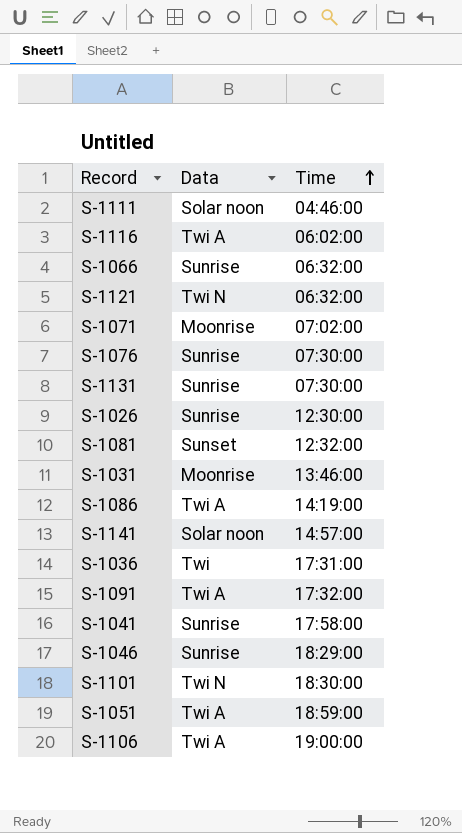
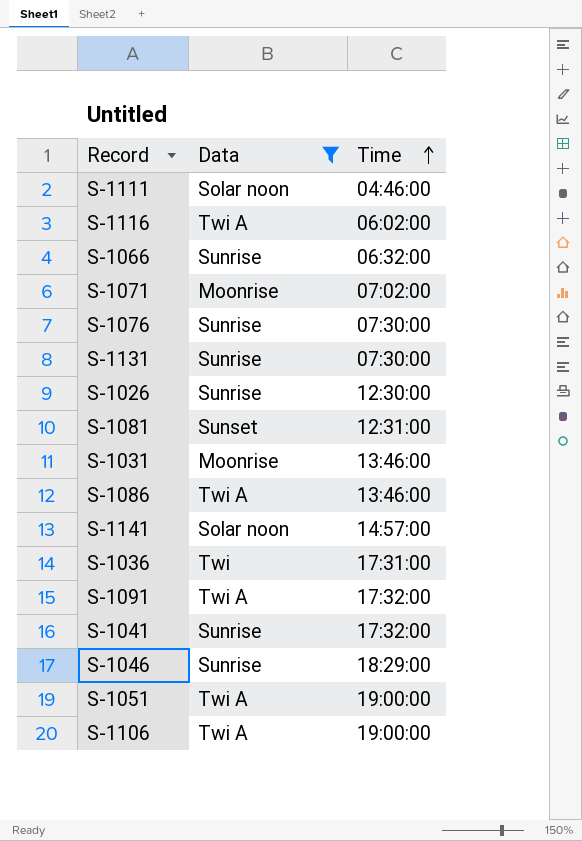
filter: none -> Data != Twi N
S-1081 | Time: 12:32:00 -> 12:31:00
S-1086 | Time: 14:19:00 -> 13:46:00
S-1041 | Time: 17:58:00 -> 17:32:00
S-1051 | Time: 18:59:00 -> 19:00:00

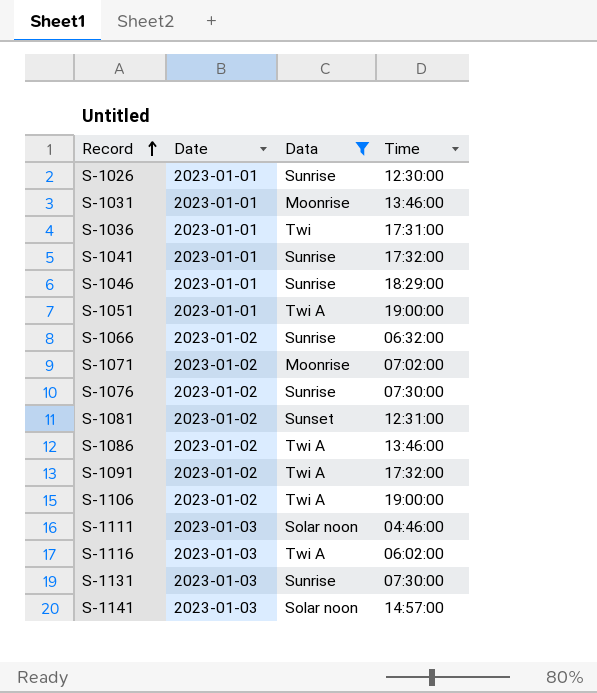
row order: Time ascending -> Record ascending
column Date | position: none -> 2

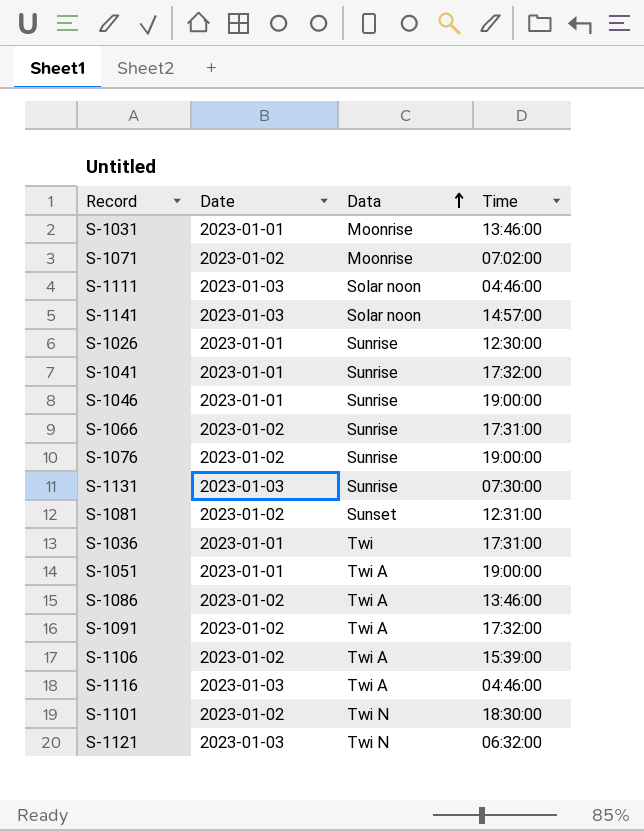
filter: Data != Twi N -> none
row order: Record ascending -> Data ascending
S-1046 | Time: 18:29:00 -> 19:00:00
S-1066 | Time: 06:32:00 -> 17:31:00
S-1076 | Time: 07:30:00 -> 19:00:00
S-1106 | Time: 19:00:00 -> 15:39:00
S-1116 | Time: 06:02:00 -> 04:46:00

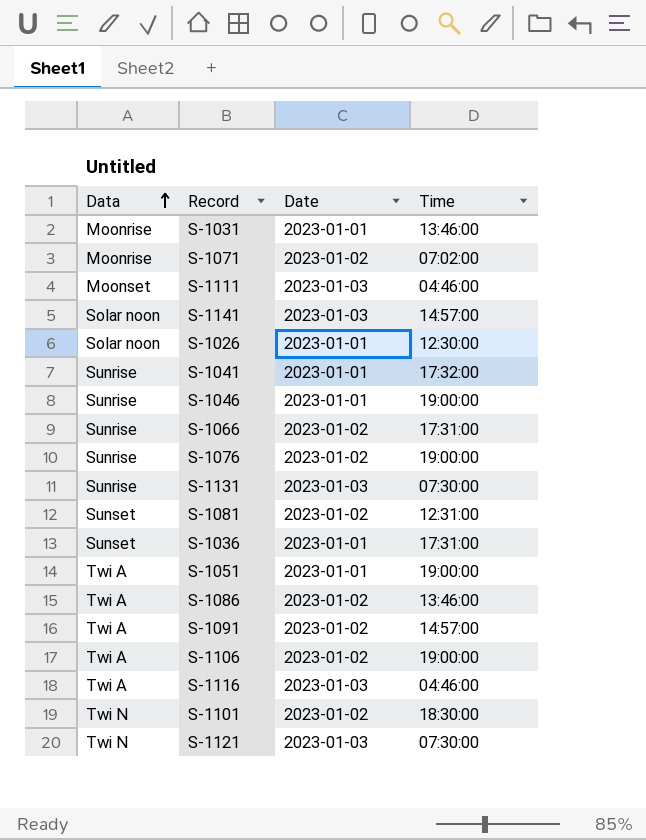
column Data | position: 3 -> 1
S-1111 | Data: Solar noon -> Moonset
S-1026 | Data: Sunrise -> Solar noon
S-1036 | Data: Twi -> Sunset
S-1091 | Time: 17:32:00 -> 14:57:00
S-1106 | Time: 15:39:00 -> 19:00:00
S-1121 | Time: 06:32:00 -> 07:30:00

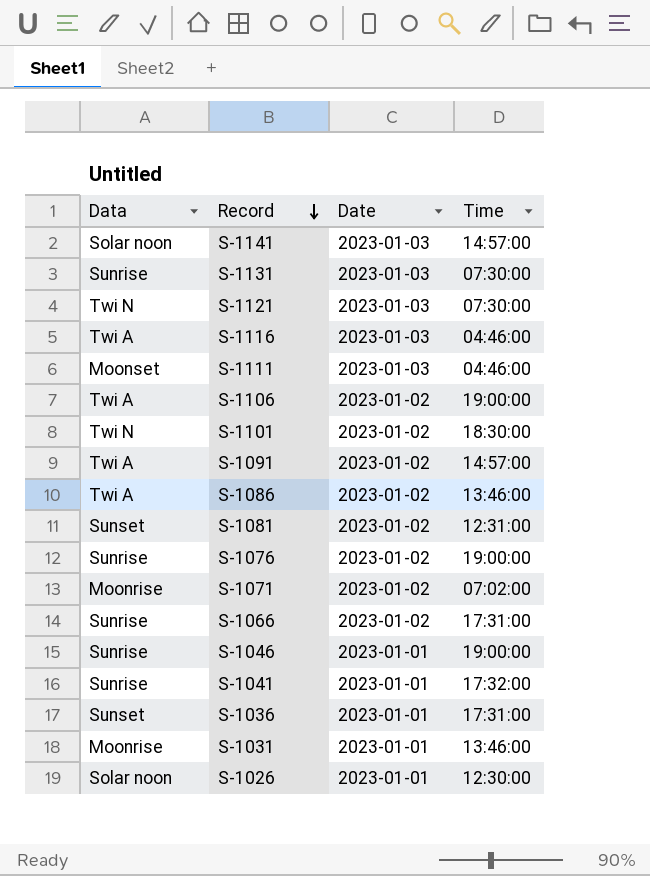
row order: Data ascending -> Record descending
row S-1051: Twi A | 2023-01-01 | 19:00:00 -> none

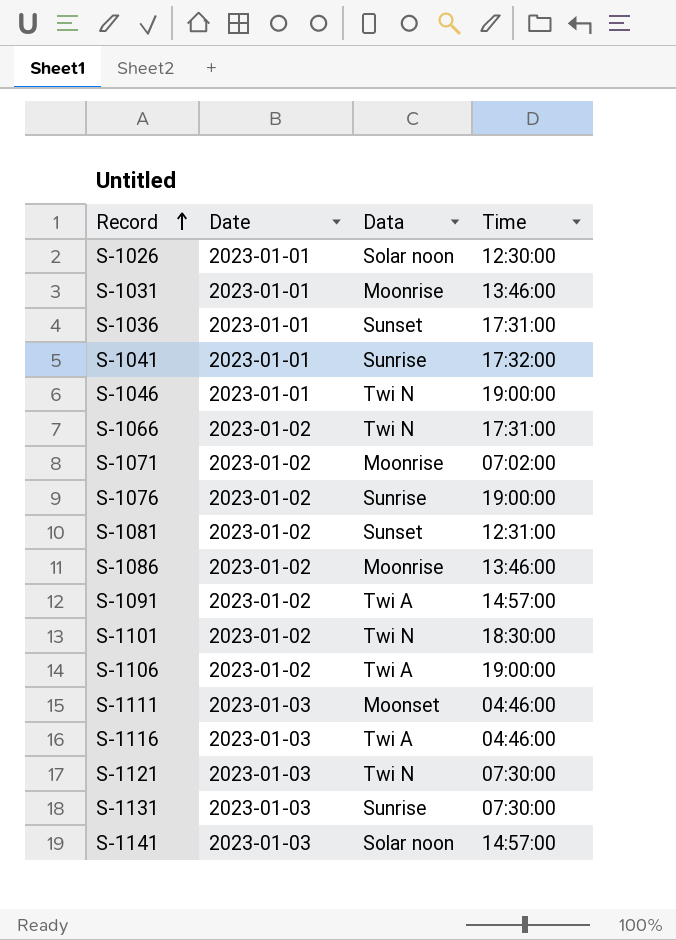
row order: Record descending -> Record ascending
column Data | position: 1 -> 3
S-1046 | Data: Sunrise -> Twi N
S-1066 | Data: Sunrise -> Twi N
S-1086 | Data: Twi A -> Moonrise

